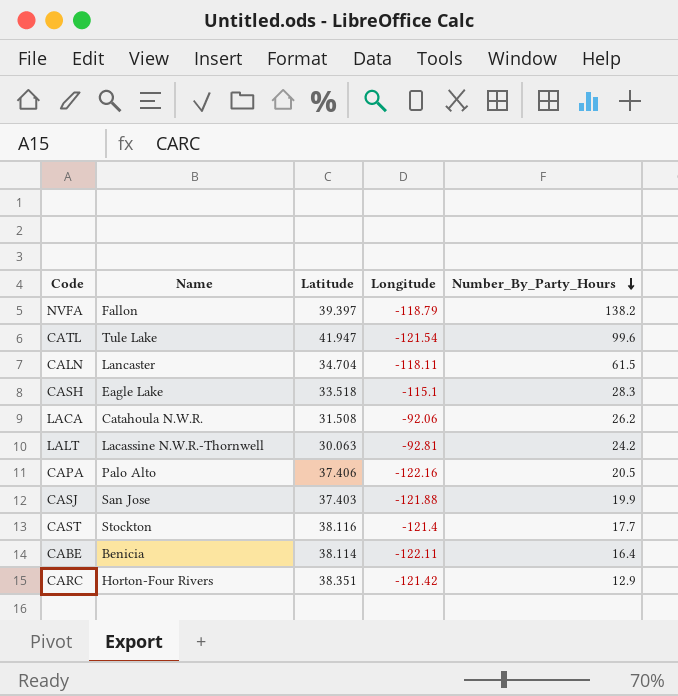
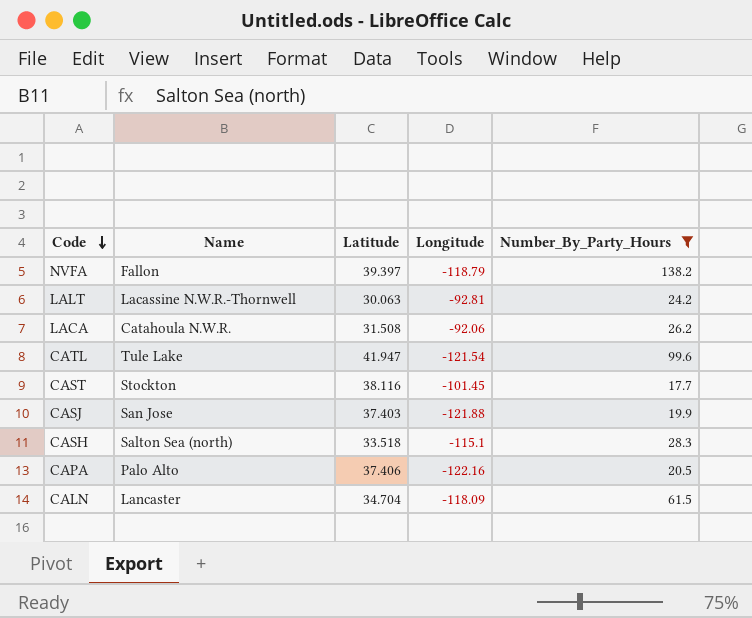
filter: none -> Number_By_Party_Hours >= 17.7
row order: Number_By_Party_Hours descending -> Code descending
CAST | Longitude: -121.4 -> -101.45
CASH | Name: Eagle Lake -> Salton Sea (north)
CALN | Longitude: -118.11 -> -118.09

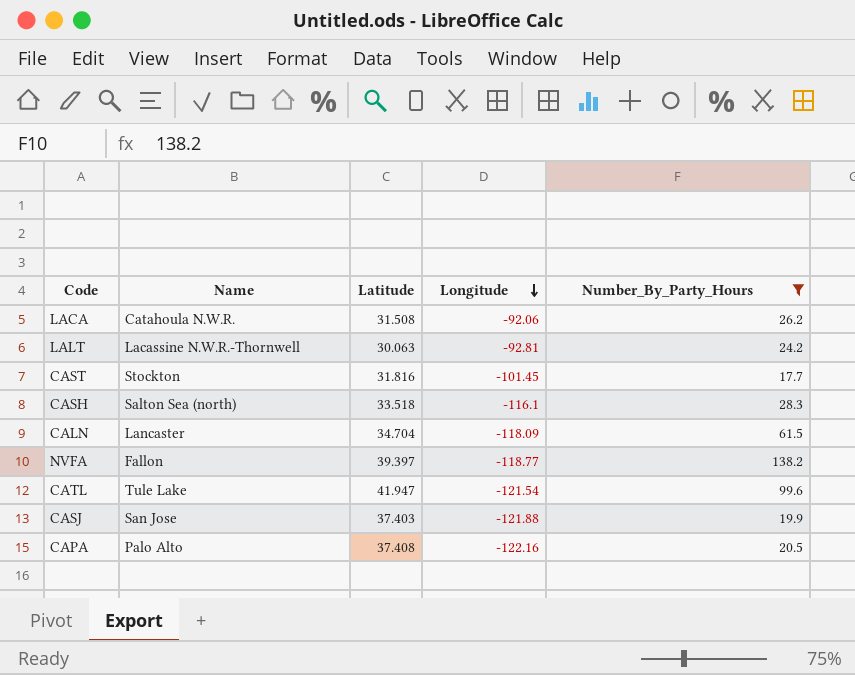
row order: Code descending -> Longitude descending
CAST | Latitude: 38.116 -> 31.816
CASH | Longitude: -115.1 -> -116.1
NVFA | Longitude: -118.79 -> -118.77
CAPA | Latitude: 37.406 -> 37.408

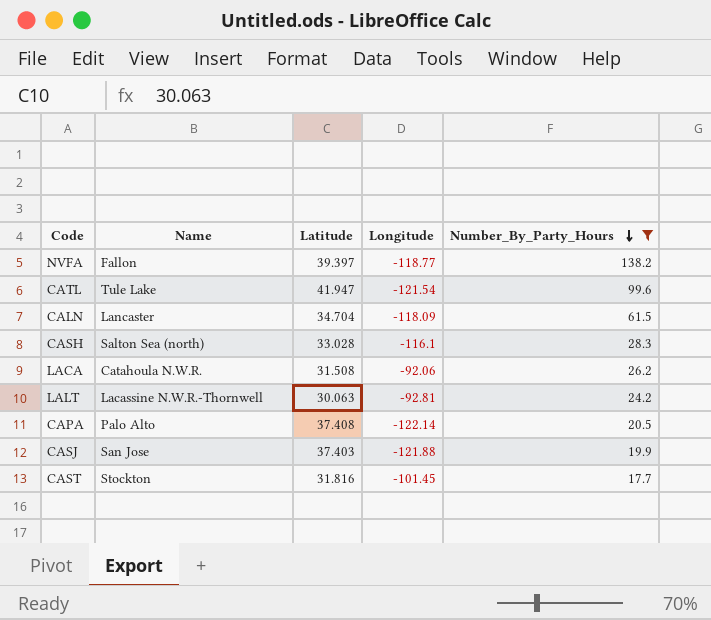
row order: Longitude descending -> Number_By_Party_Hours descending
CASH | Latitude: 33.518 -> 33.028
CAPA | Longitude: -122.16 -> -122.14

